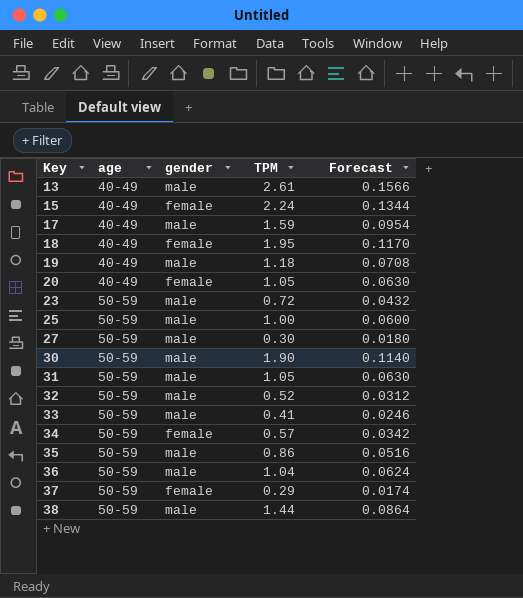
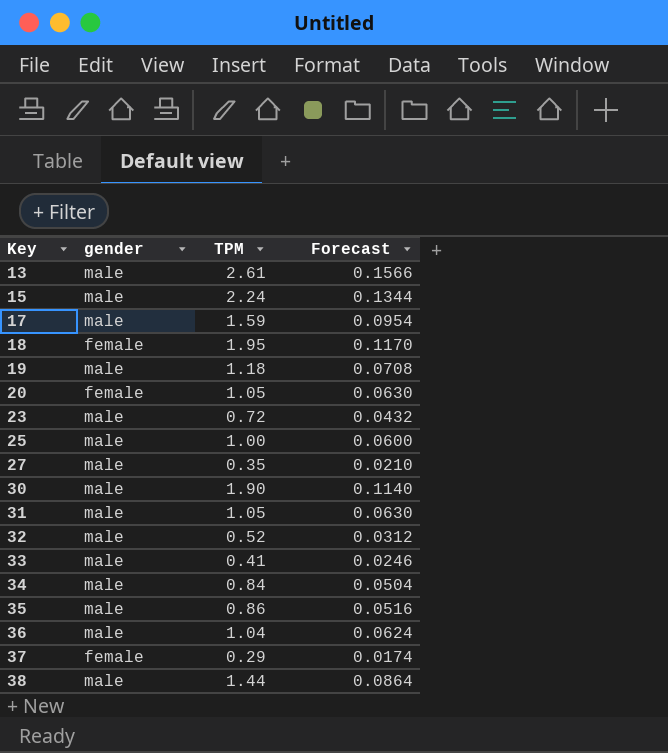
column age | position: 2 -> none
15 | gender: female -> male
27 | TPM: 0.30 -> 0.35
27 | Forecast: 0.0180 -> 0.0210
34 | gender: female -> male
34 | TPM: 0.57 -> 0.84
34 | Forecast: 0.0342 -> 0.0504

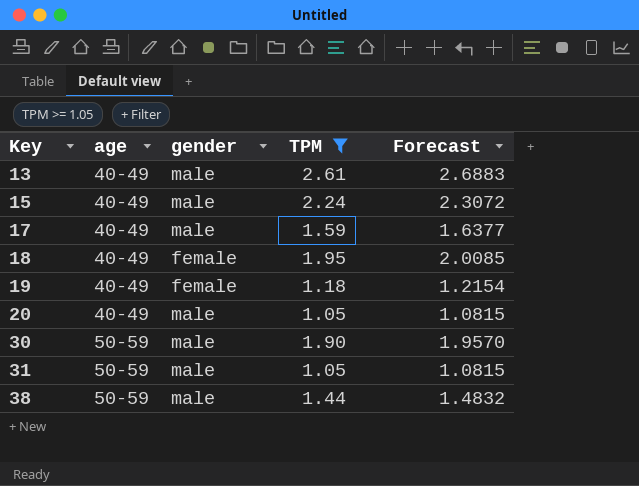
filter: none -> TPM >= 1.05
column age | position: none -> 2
column Forecast | formula: [TPM] * 0.06 -> [TPM] * 1.03
19 | gender: male -> female
20 | gender: female -> male

